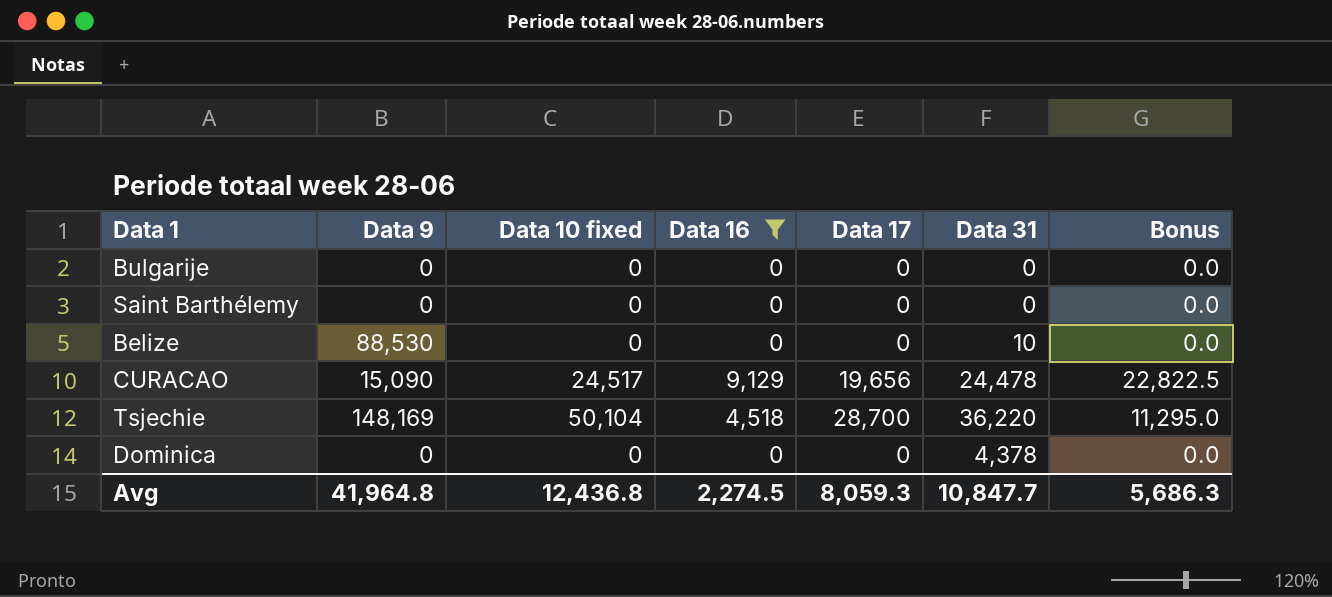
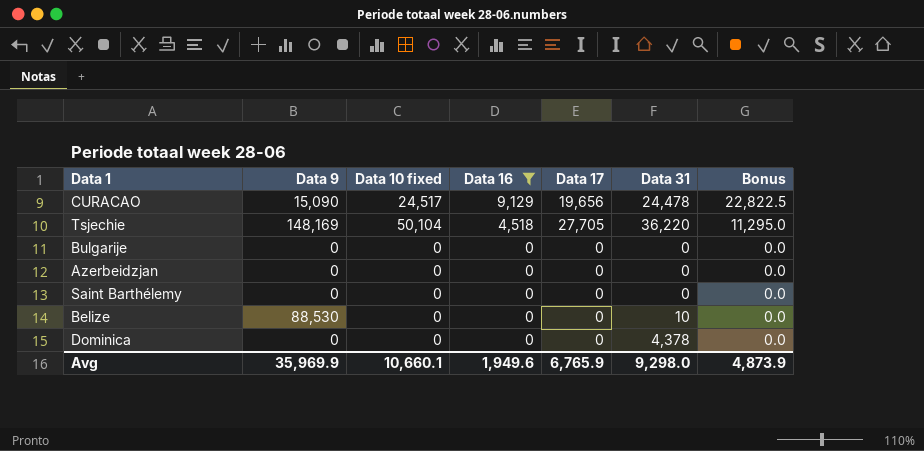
row order: none -> Data 16 descending
Tsjechie | Data 17: 28,700 -> 27,705
row Azerbeidzjan: none -> 0 | 0 | 0 | 0 | 0 | 0.0
Avg | Data 9: 41,964.8 -> 35,969.9
Avg | Data 10 fixed: 12,436.8 -> 10,660.1
Avg | Data 16: 2,274.5 -> 1,949.6
Avg | Data 17: 8,059.3 -> 6,765.9
Avg | Data 31: 10,847.7 -> 9,298.0
Avg | Bonus: 5,686.3 -> 4,873.9

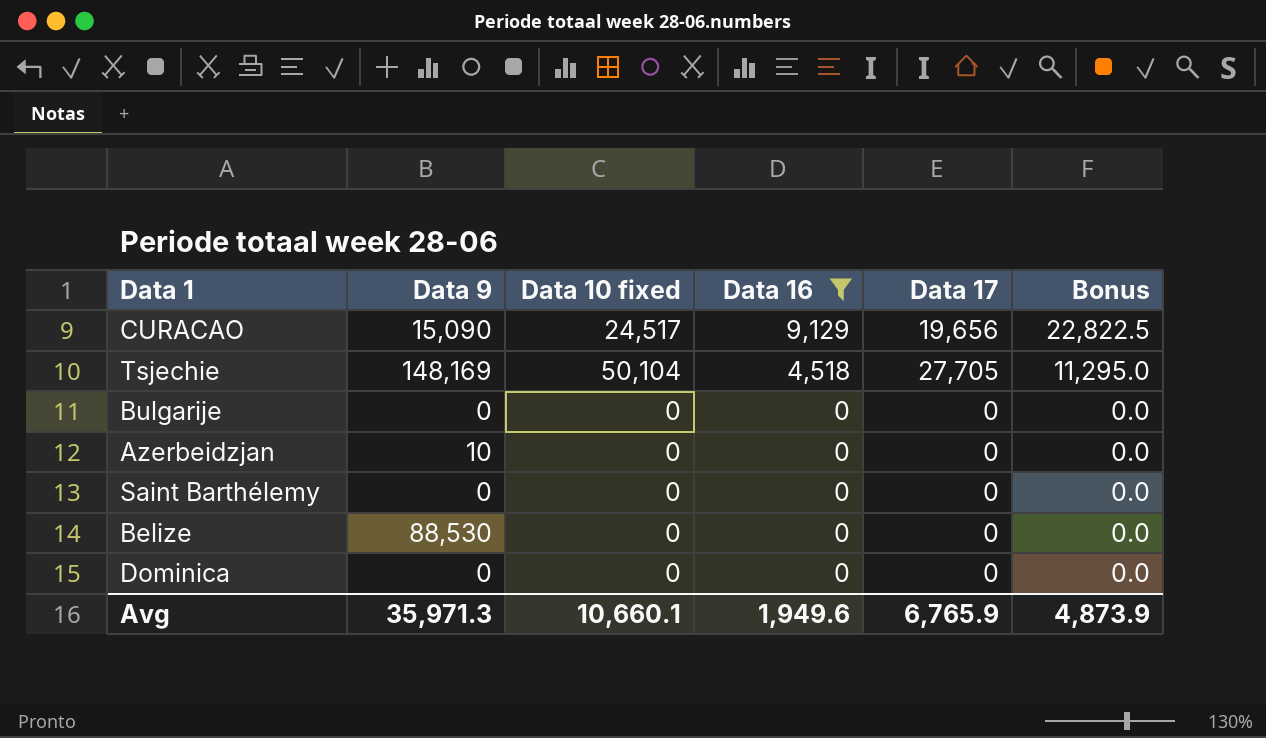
column Data 31 | position: 6 -> none
Azerbeidzjan | Data 9: 0 -> 10
Avg | Data 9: 35,969.9 -> 35,971.3

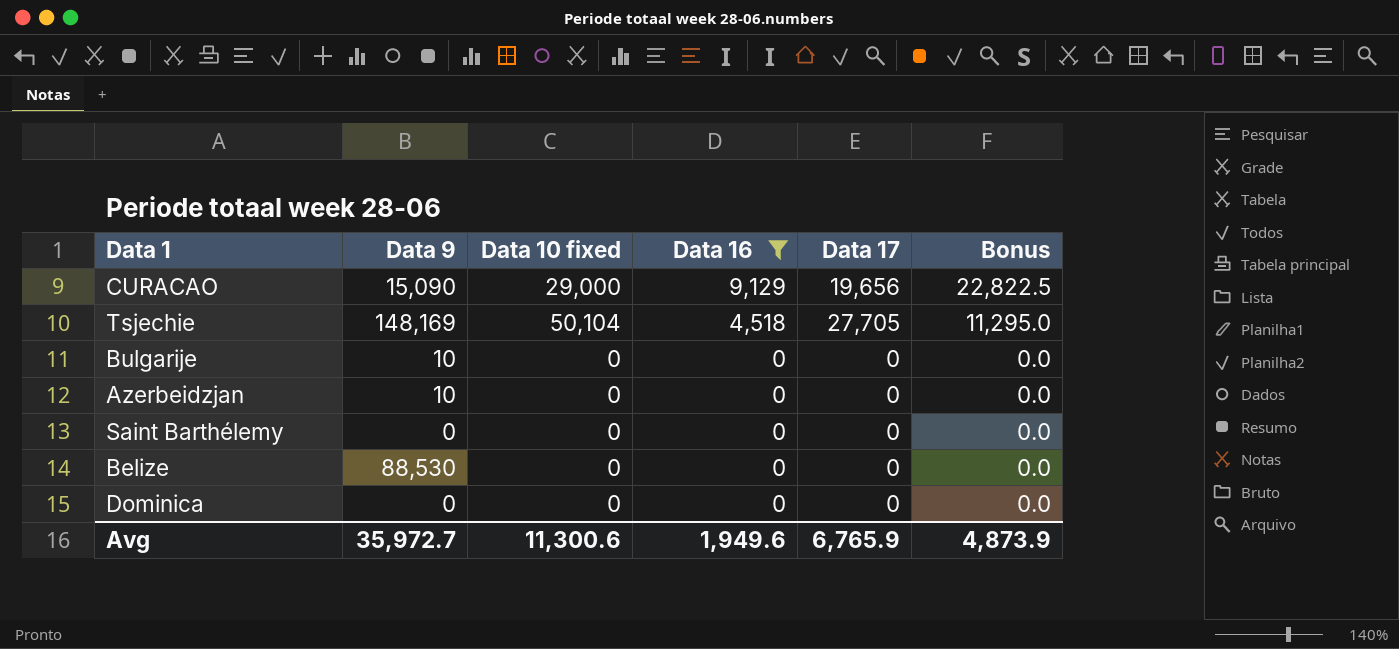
CURACAO | Data 10 fixed: 24,517 -> 29,000
Bulgarije | Data 9: 0 -> 10
Avg | Data 9: 35,971.3 -> 35,972.7
Avg | Data 10 fixed: 10,660.1 -> 11,300.6

